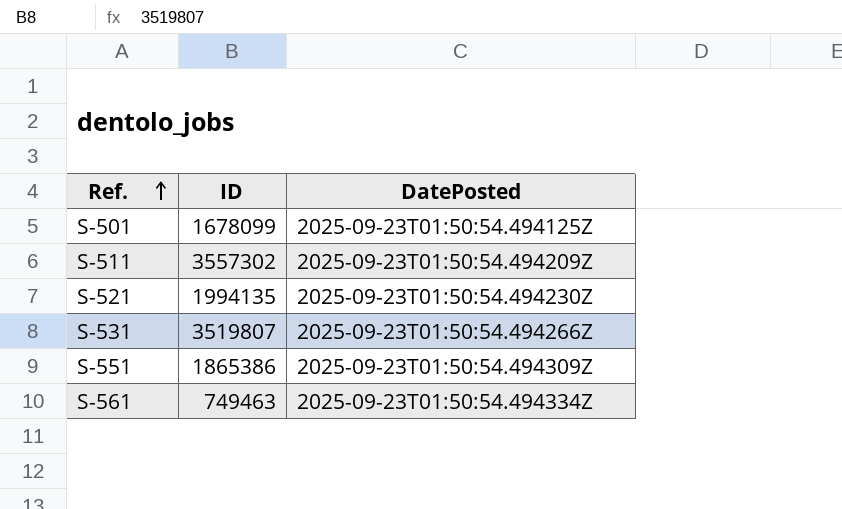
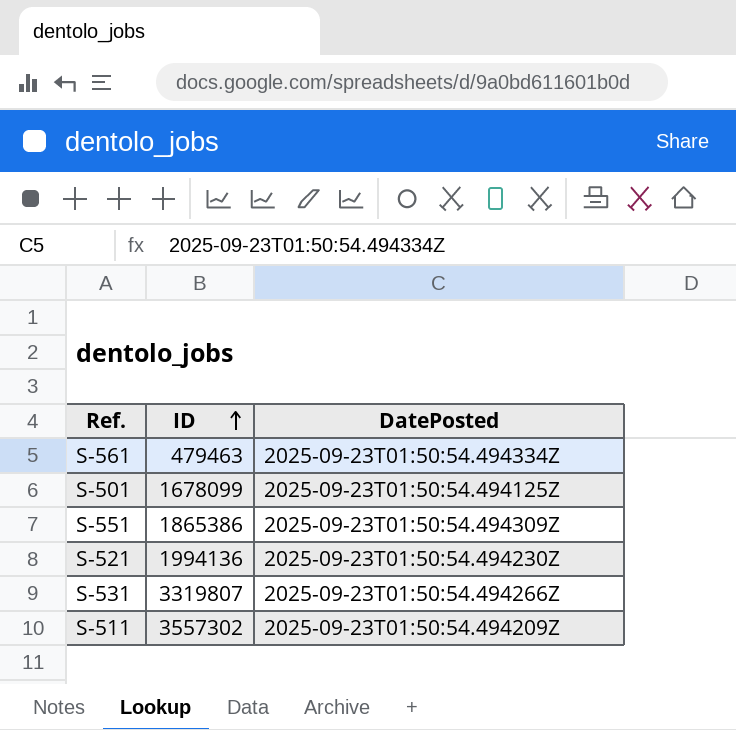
row order: Ref. ascending -> ID ascending
S-561 | ID: 749463 -> 479463
S-521 | ID: 1994135 -> 1994136
S-531 | ID: 3519807 -> 3319807

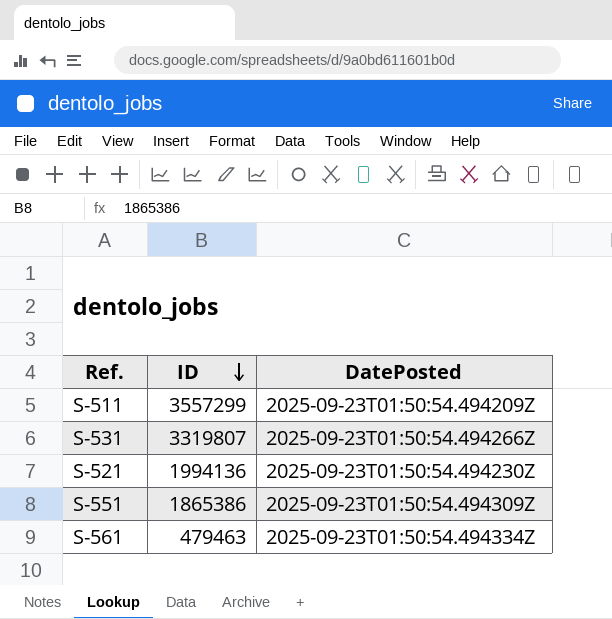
row order: ID ascending -> ID descending
row S-501: 1678099 | 2025-09-23T01:50:54.494125Z -> none
S-511 | ID: 3557302 -> 3557299

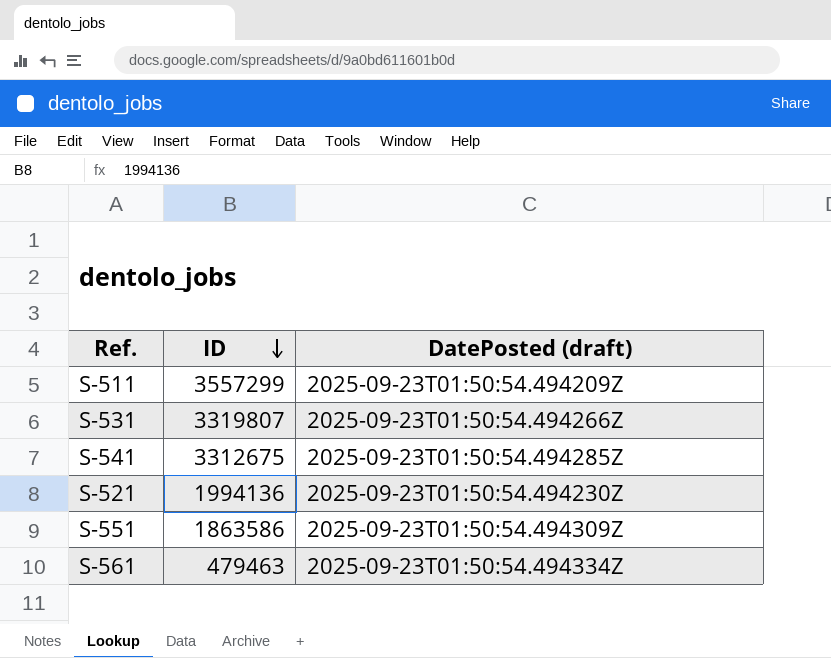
column name: DatePosted -> DatePosted (draft)
row S-541: none -> 3312675 | 2025-09-23T01:50:54.494285Z
S-551 | ID: 1865386 -> 1863586

